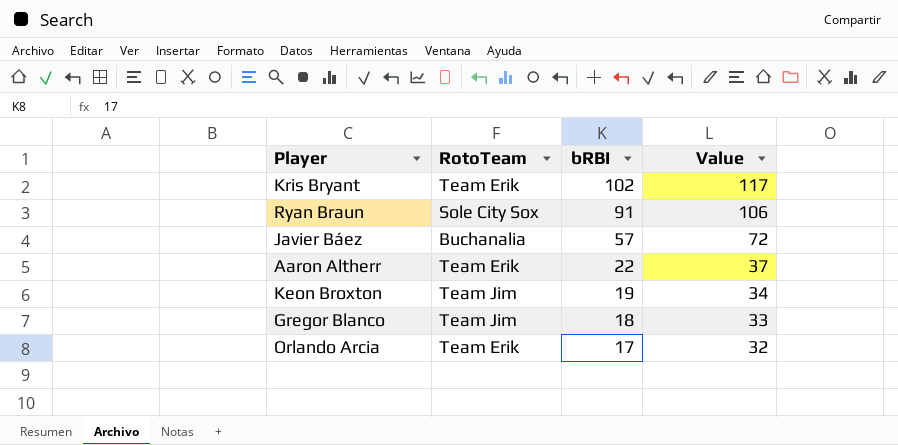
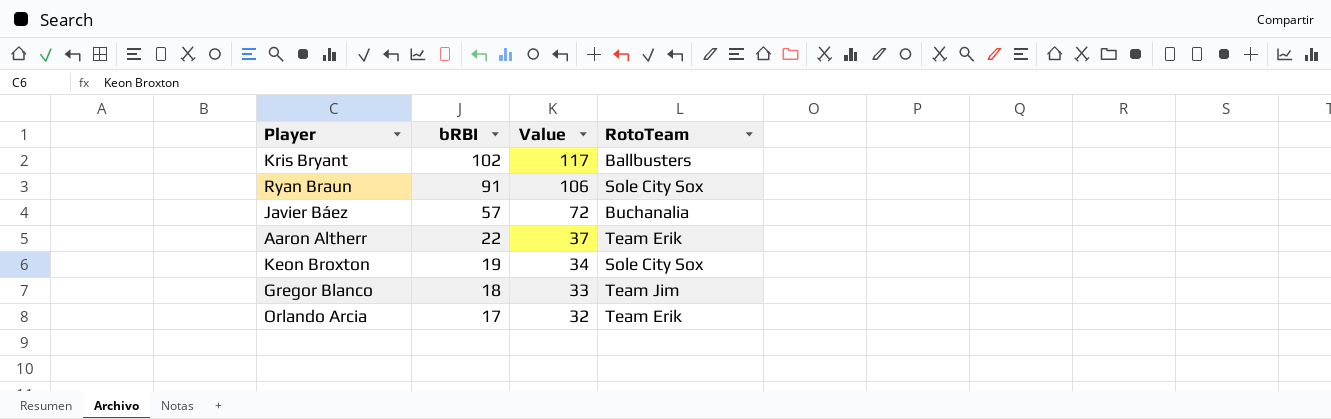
column RotoTeam | position: 2 -> 4
Kris Bryant | RotoTeam: Team Erik -> Ballbusters
Keon Broxton | RotoTeam: Team Jim -> Sole City Sox

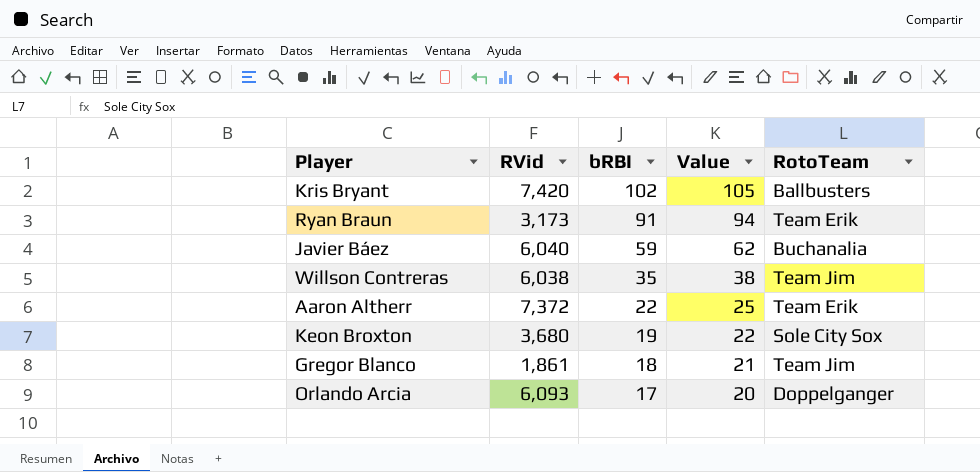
column RVid | position: none -> 2
column Value | formula: [bRBI] + 15 -> [bRBI] + 3
Ryan Braun | RotoTeam: Sole City Sox -> Team Erik
Javier Báez | bRBI: 57 -> 59
row Willson Contreras: none -> 6,038 | 35 | 38 | Team Jim
Orlando Arcia | RotoTeam: Team Erik -> Doppelganger

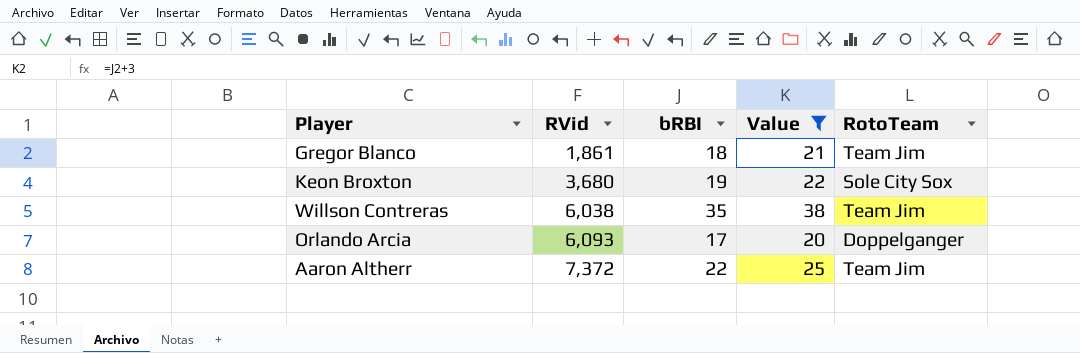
filter: none -> Value <= 38
row order: bRBI descending -> RVid ascending
Aaron Altherr | RotoTeam: Team Erik -> Team Jim

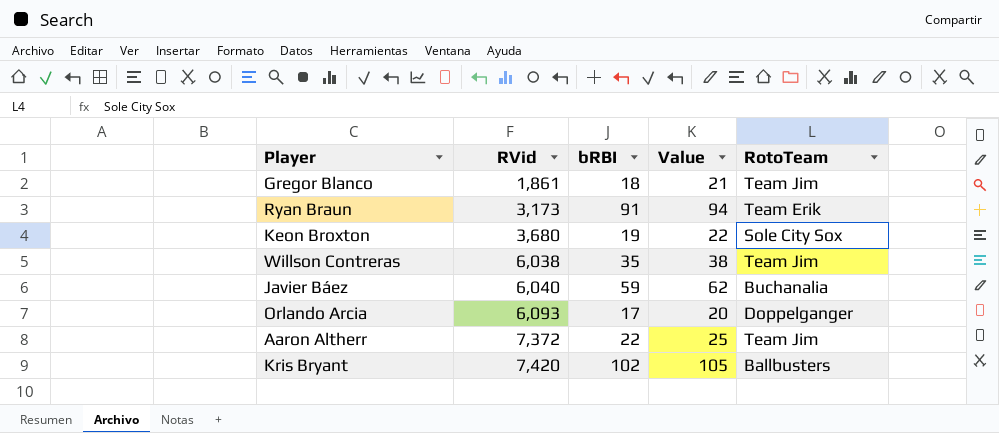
filter: Value <= 38 -> none

